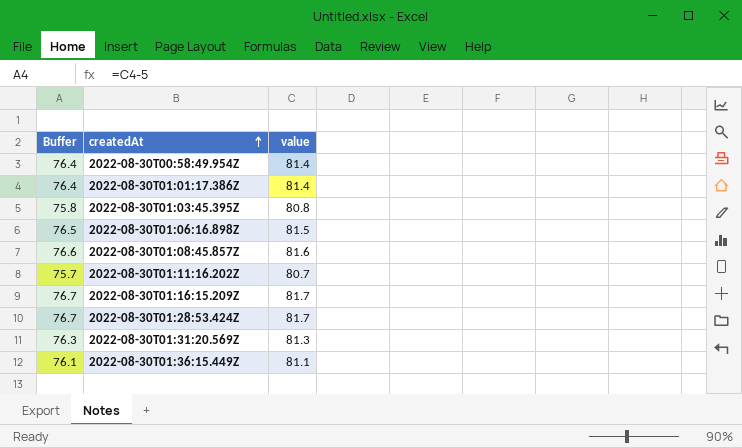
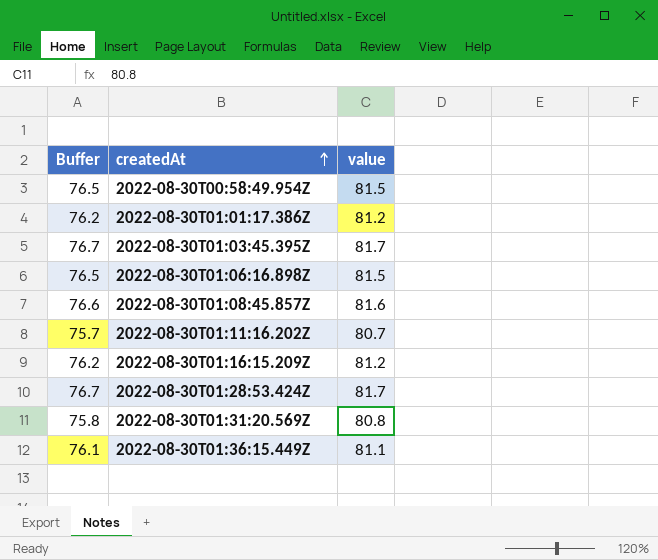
2022-08-30T00:58:49.954Z | Buffer: 76.4 -> 76.5
2022-08-30T00:58:49.954Z | value: 81.4 -> 81.5
2022-08-30T01:01:17.386Z | Buffer: 76.4 -> 76.2
2022-08-30T01:01:17.386Z | value: 81.4 -> 81.2
2022-08-30T01:03:45.395Z | Buffer: 75.8 -> 76.7
2022-08-30T01:03:45.395Z | value: 80.8 -> 81.7
2022-08-30T01:16:15.209Z | Buffer: 76.7 -> 76.2
2022-08-30T01:16:15.209Z | value: 81.7 -> 81.2
2022-08-30T01:31:20.569Z | Buffer: 76.3 -> 75.8
2022-08-30T01:31:20.569Z | value: 81.3 -> 80.8

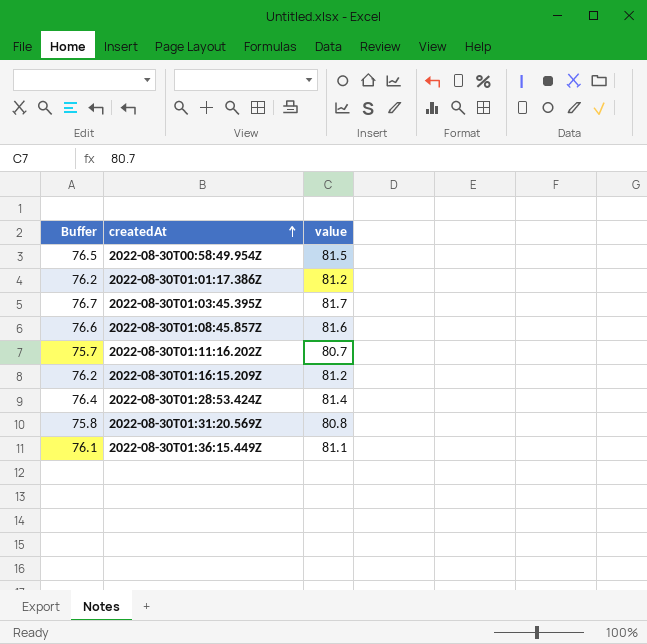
row 2022-08-30T01:06:16.898Z: 76.5 | 81.5 -> none
2022-08-30T01:28:53.424Z | Buffer: 76.7 -> 76.4
2022-08-30T01:28:53.424Z | value: 81.7 -> 81.4

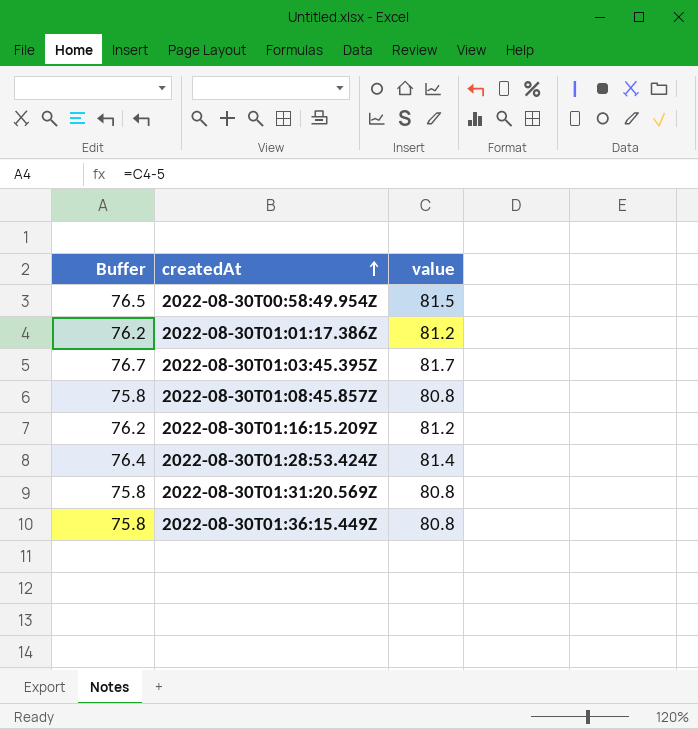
row 2022-08-30T01:11:16.202Z: 75.7 | 80.7 -> none
2022-08-30T01:08:45.857Z | Buffer: 76.6 -> 75.8
2022-08-30T01:08:45.857Z | value: 81.6 -> 80.8
2022-08-30T01:36:15.449Z | Buffer: 76.1 -> 75.8
2022-08-30T01:36:15.449Z | value: 81.1 -> 80.8

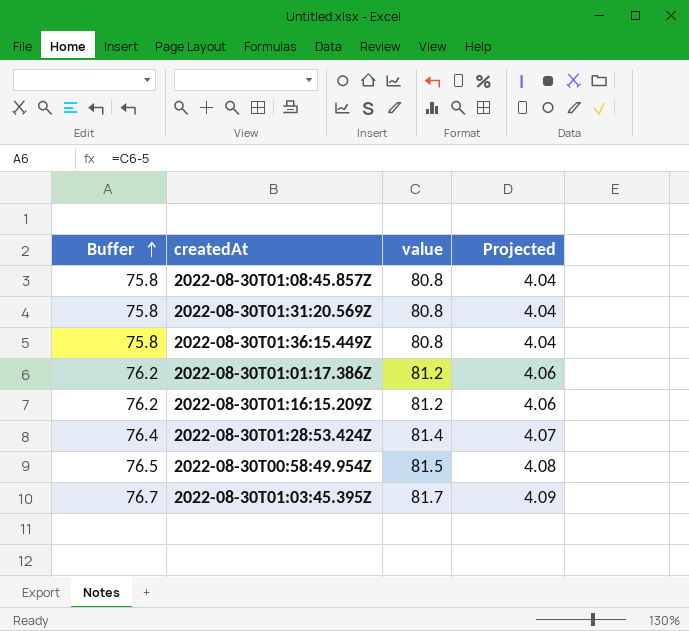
row order: createdAt ascending -> Buffer ascending
column Projected | formula: none -> [value] * 0.05

